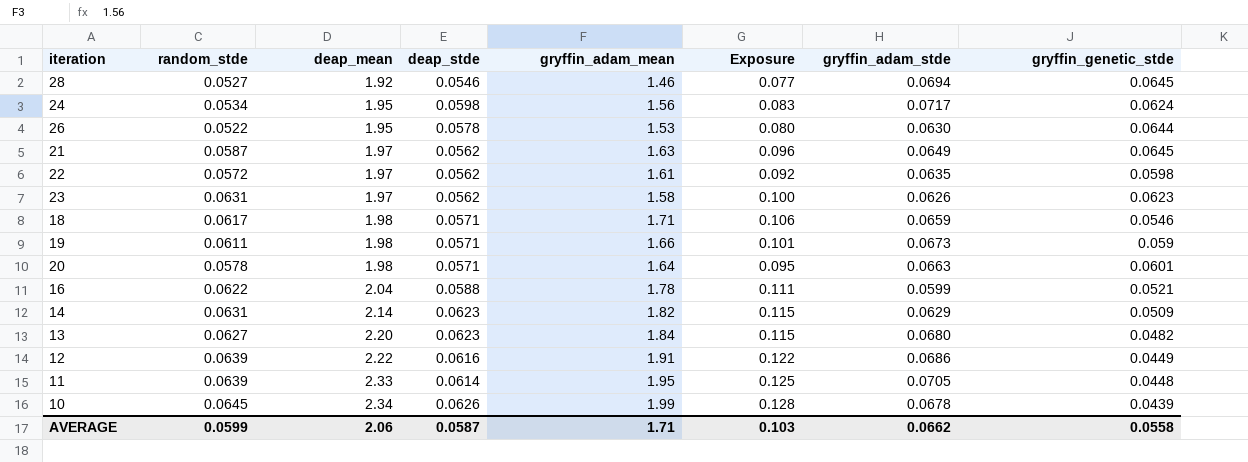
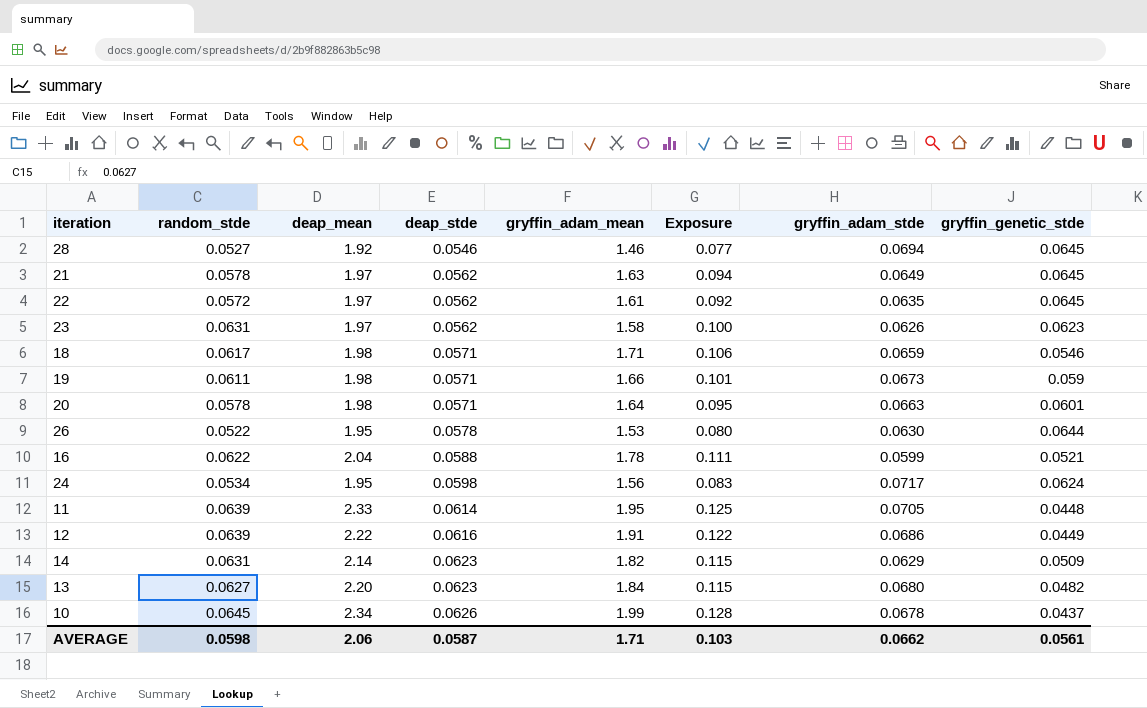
row order: deap_mean ascending -> deap_stde ascending
21 | random_stde: 0.0587 -> 0.0578
21 | Exposure: 0.096 -> 0.094
22 | gryffin_genetic_stde: 0.0598 -> 0.0645
10 | gryffin_genetic_stde: 0.0439 -> 0.0437
AVERAGE | random_stde: 0.0599 -> 0.0598
AVERAGE | gryffin_genetic_stde: 0.0558 -> 0.0561

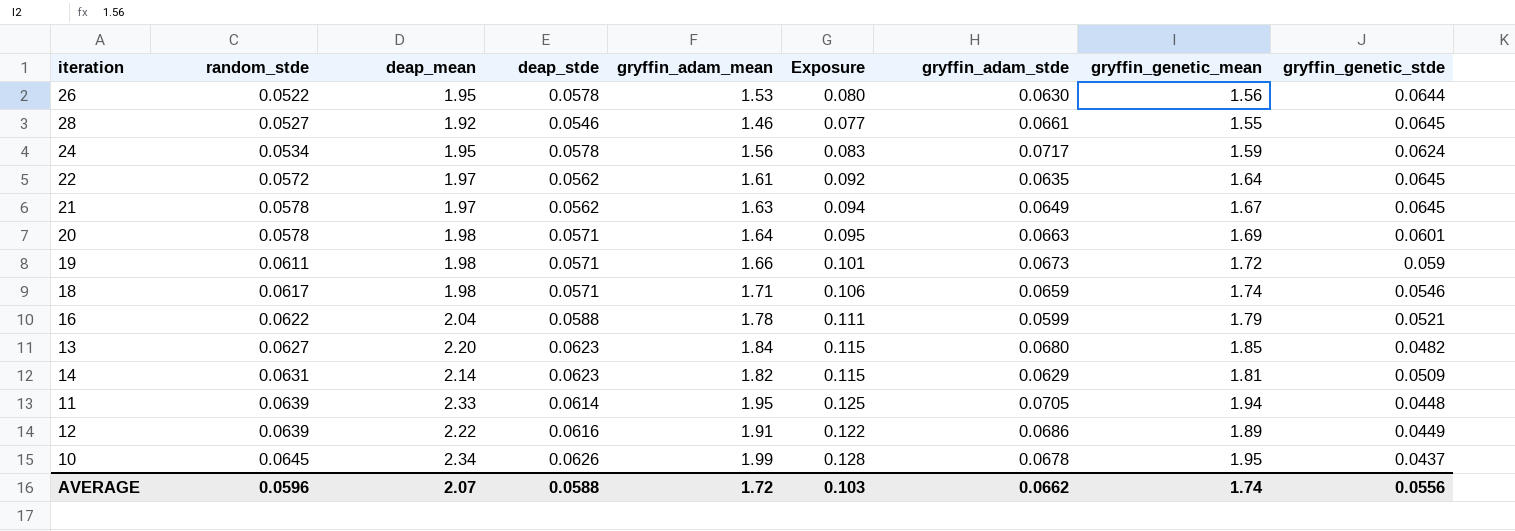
row order: deap_stde ascending -> random_stde ascending
column gryffin_genetic_mean | position: none -> 8
row 23: 0.0631 | 1.97 | 0.0562 | 1.58 | 0.100 | 0.0626 | 0.0623 -> none
28 | gryffin_adam_stde: 0.0694 -> 0.0661
24 | deap_stde: 0.0598 -> 0.0578
AVERAGE | random_stde: 0.0598 -> 0.0596
AVERAGE | deap_mean: 2.06 -> 2.07
AVERAGE | deap_stde: 0.0587 -> 0.0588
AVERAGE | gryffin_adam_mean: 1.71 -> 1.72
AVERAGE | gryffin_genetic_stde: 0.0561 -> 0.0556

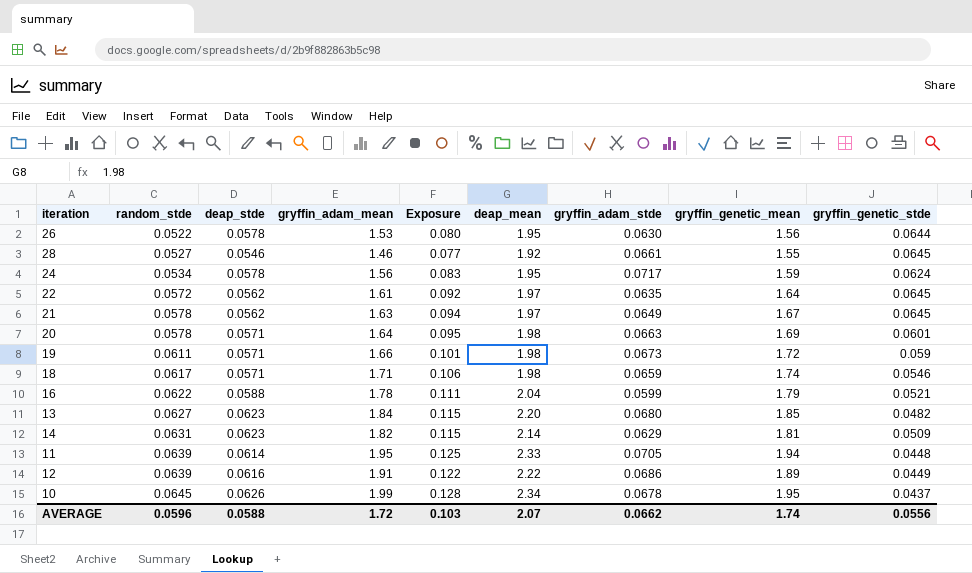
column deap_mean | position: 3 -> 6

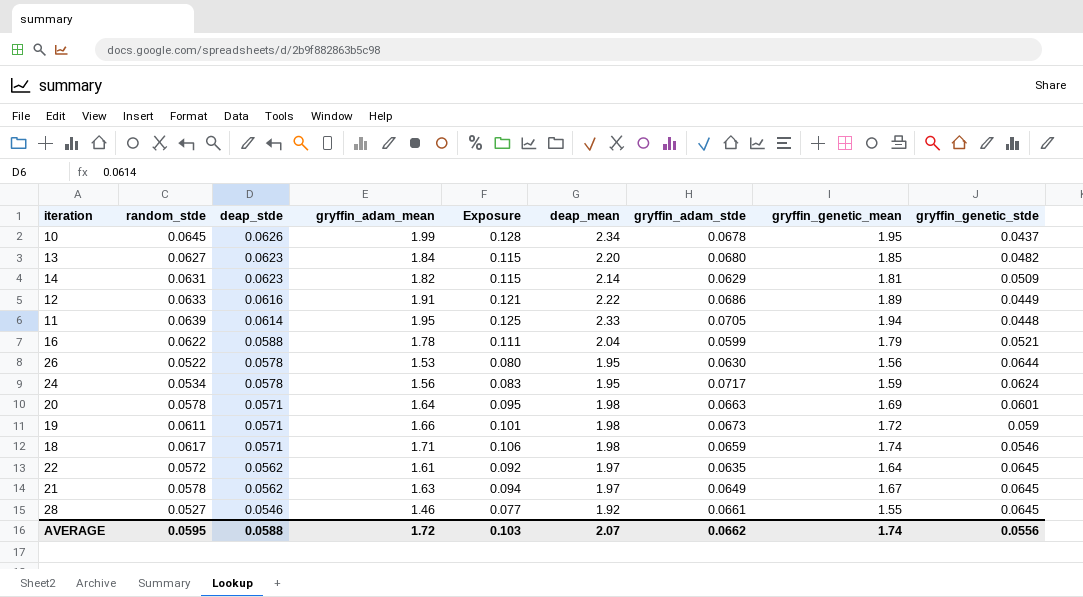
row order: random_stde ascending -> deap_stde descending
12 | random_stde: 0.0639 -> 0.0633
12 | Exposure: 0.122 -> 0.121
AVERAGE | random_stde: 0.0596 -> 0.0595

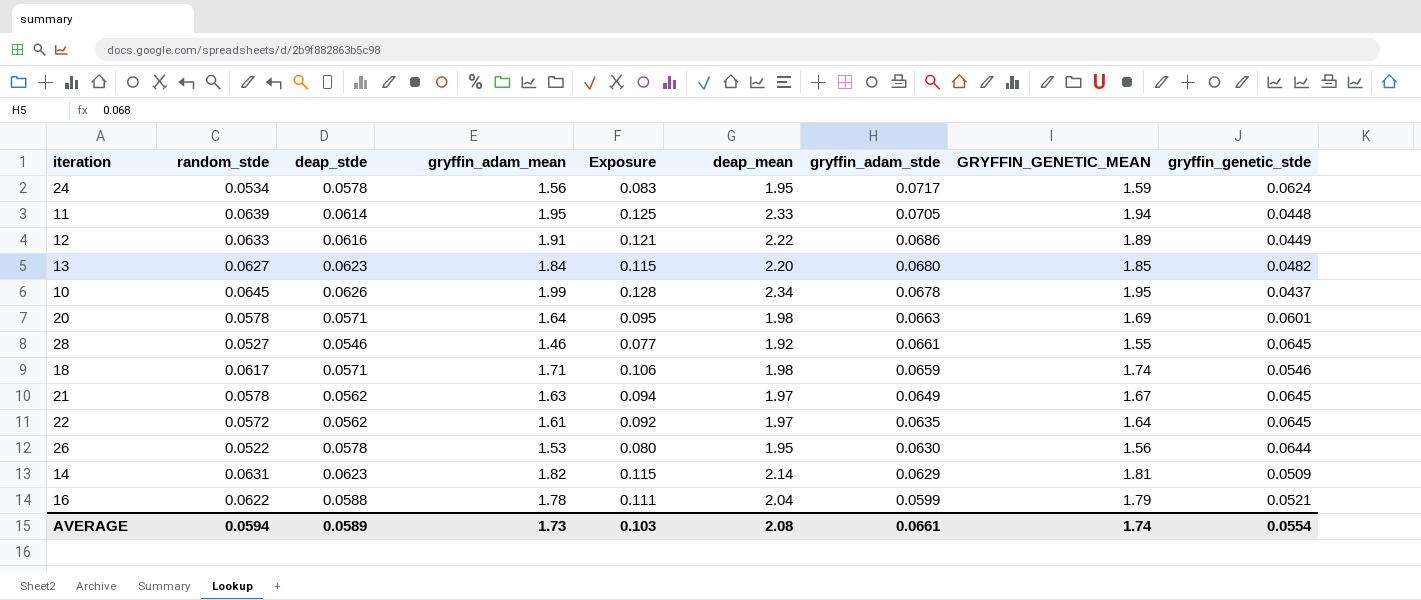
row order: deap_stde descending -> gryffin_adam_stde descending
column name: gryffin_genetic_mean -> GRYFFIN_GENETIC_MEAN
row 19: 0.0611 | 0.0571 | 1.66 | 0.101 | 1.98 | 0.0673 | 1.72 | 0.059 -> none
AVERAGE | random_stde: 0.0595 -> 0.0594
AVERAGE | deap_stde: 0.0588 -> 0.0589
AVERAGE | gryffin_adam_mean: 1.72 -> 1.73
AVERAGE | deap_mean: 2.07 -> 2.08
AVERAGE | gryffin_adam_stde: 0.0662 -> 0.0661
AVERAGE | gryffin_genetic_stde: 0.0556 -> 0.0554

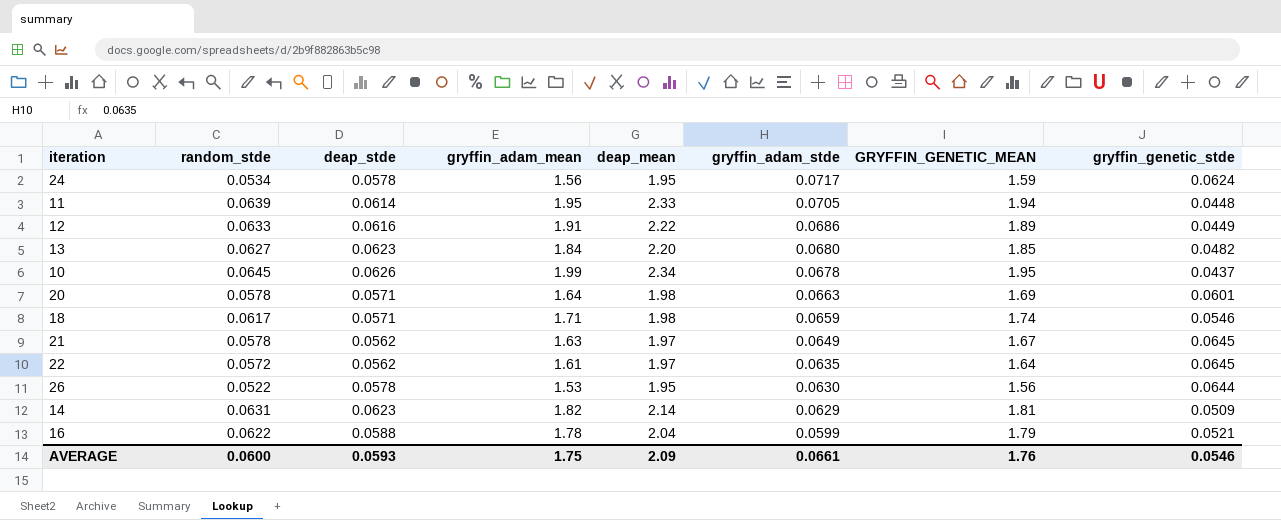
column Exposure | formula: [random_stde] * [gryffin_adam_mean] -> none
row 28: 0.0527 | 0.0546 | 1.46 | 0.077 | 1.92 | 0.0661 | 1.55 | 0.0645 -> none
AVERAGE | random_stde: 0.0594 -> 0.0600
AVERAGE | deap_stde: 0.0589 -> 0.0593
AVERAGE | gryffin_adam_mean: 1.73 -> 1.75
AVERAGE | deap_mean: 2.08 -> 2.09
AVERAGE | GRYFFIN_GENETIC_MEAN: 1.74 -> 1.76
AVERAGE | gryffin_genetic_stde: 0.0554 -> 0.0546

